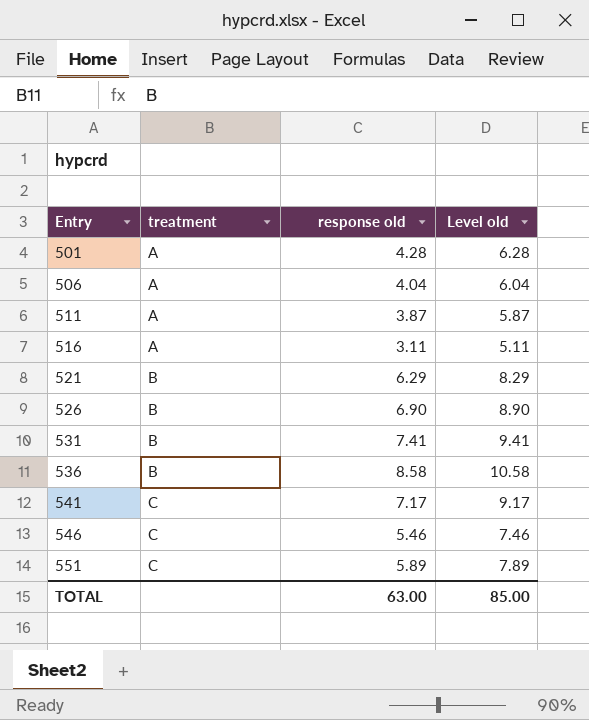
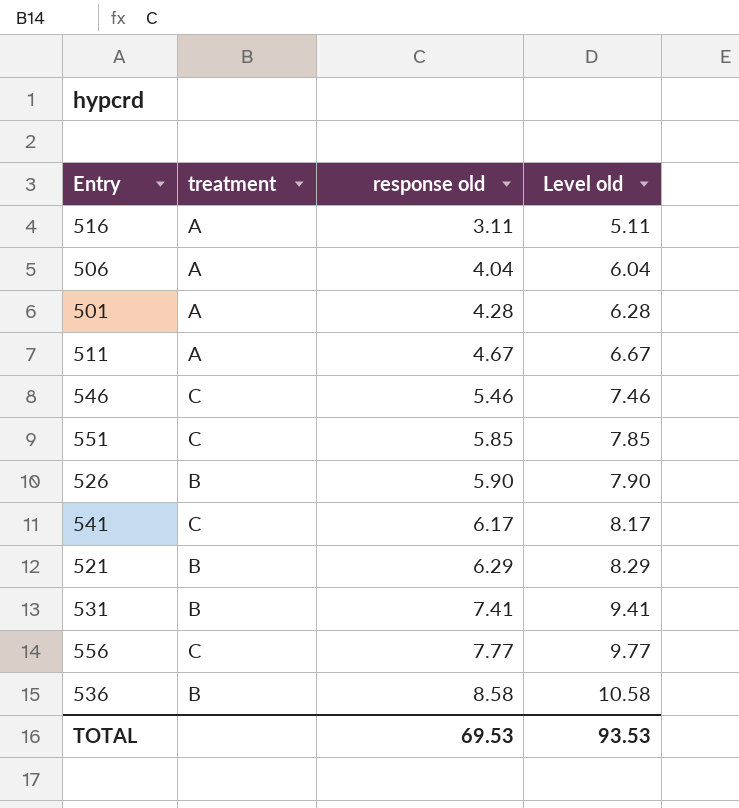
row order: Entry ascending -> response old ascending
511 | response old: 3.87 -> 4.67
511 | Level old: 5.87 -> 6.67
551 | response old: 5.89 -> 5.85
551 | Level old: 7.89 -> 7.85
526 | response old: 6.90 -> 5.90
526 | Level old: 8.90 -> 7.90
541 | response old: 7.17 -> 6.17
541 | Level old: 9.17 -> 8.17
row 556: none -> C | 7.77 | 9.77
TOTAL | response old: 63.00 -> 69.53
TOTAL | Level old: 85.00 -> 93.53

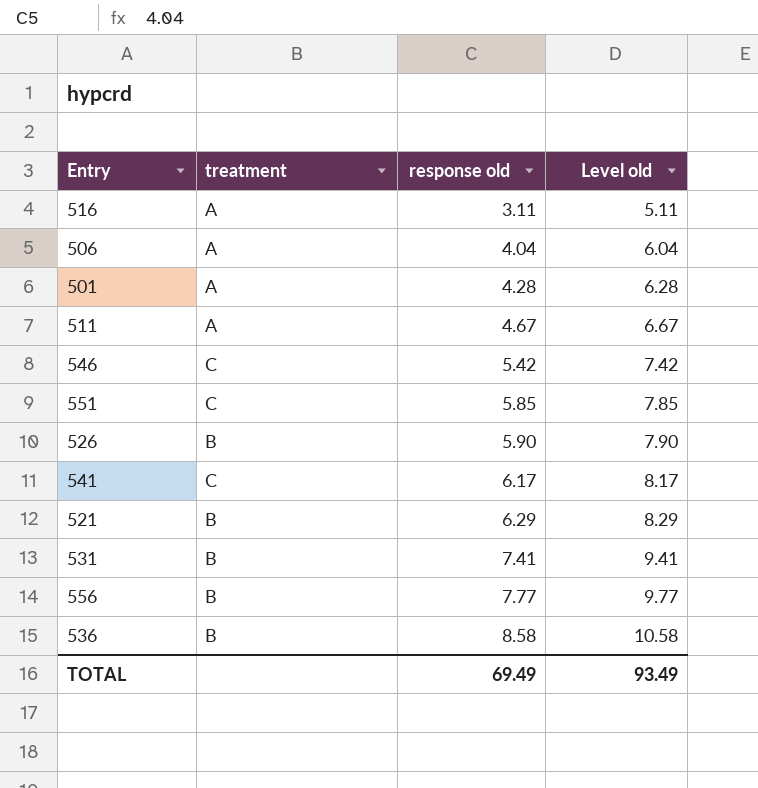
546 | response old: 5.46 -> 5.42
546 | Level old: 7.46 -> 7.42
556 | treatment: C -> B
TOTAL | response old: 69.53 -> 69.49
TOTAL | Level old: 93.53 -> 93.49

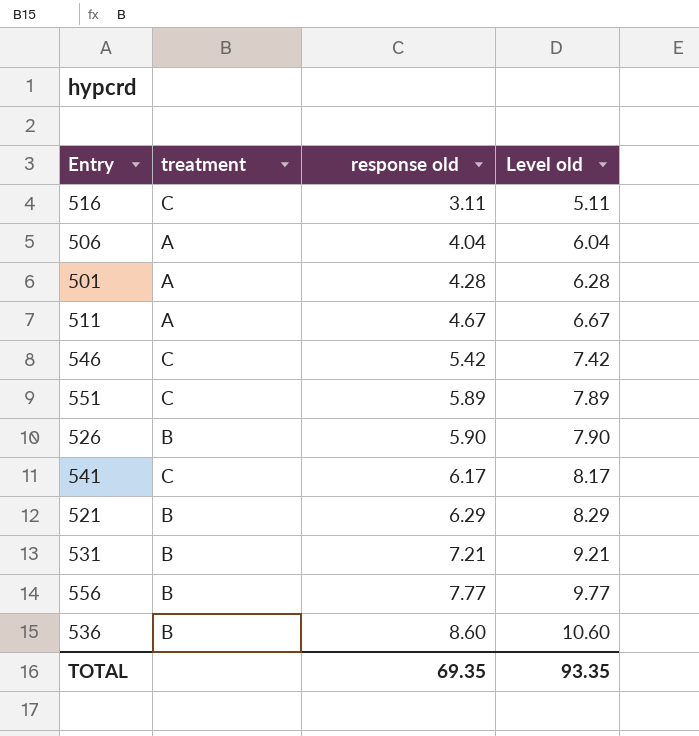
516 | treatment: A -> C
551 | response old: 5.85 -> 5.89
551 | Level old: 7.85 -> 7.89
531 | response old: 7.41 -> 7.21
531 | Level old: 9.41 -> 9.21
536 | response old: 8.58 -> 8.60
536 | Level old: 10.58 -> 10.60
TOTAL | response old: 69.49 -> 69.35
TOTAL | Level old: 93.49 -> 93.35

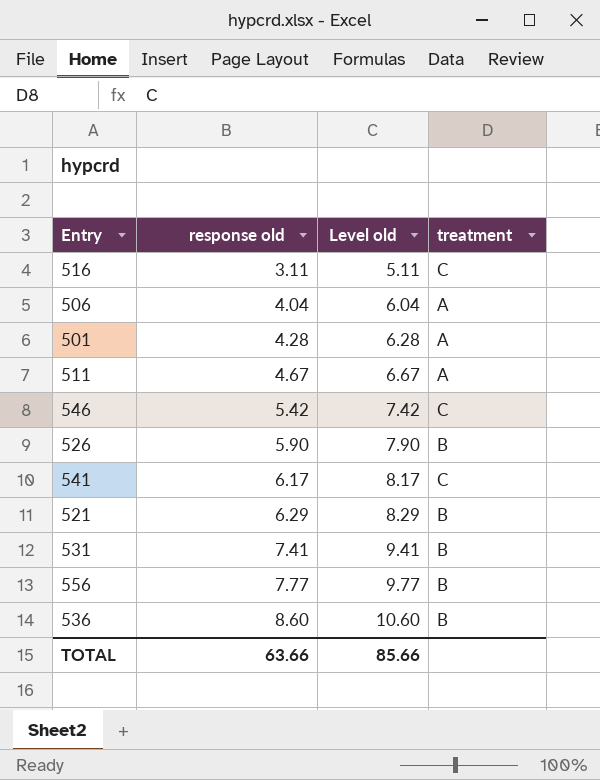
column treatment | position: 2 -> 4
row 551: C | 5.89 | 7.89 -> none
531 | response old: 7.21 -> 7.41
531 | Level old: 9.21 -> 9.41
TOTAL | response old: 69.35 -> 63.66
TOTAL | Level old: 93.35 -> 85.66

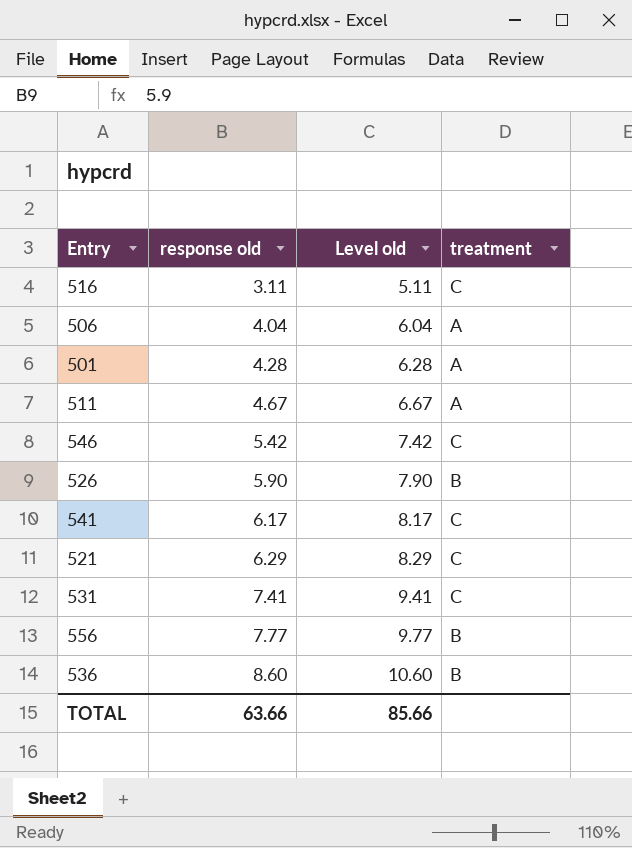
521 | treatment: B -> C
531 | treatment: B -> C

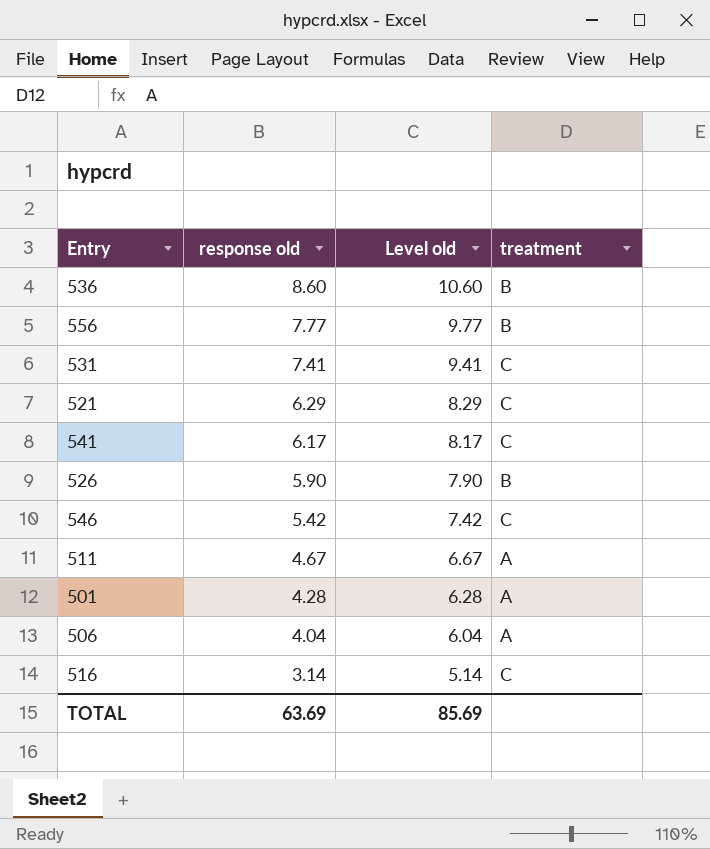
row order: response old ascending -> response old descending
516 | response old: 3.11 -> 3.14
516 | Level old: 5.11 -> 5.14
TOTAL | response old: 63.66 -> 63.69
TOTAL | Level old: 85.66 -> 85.69

